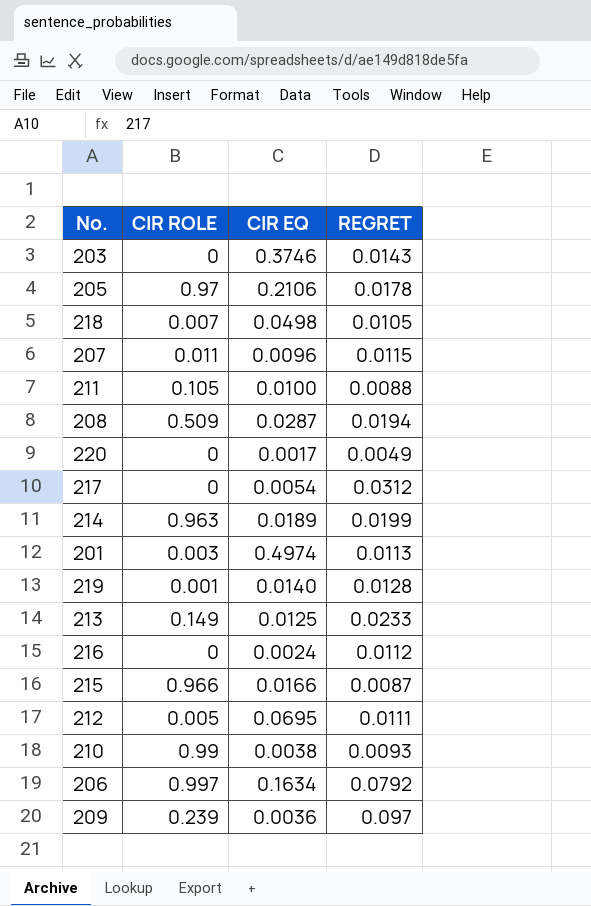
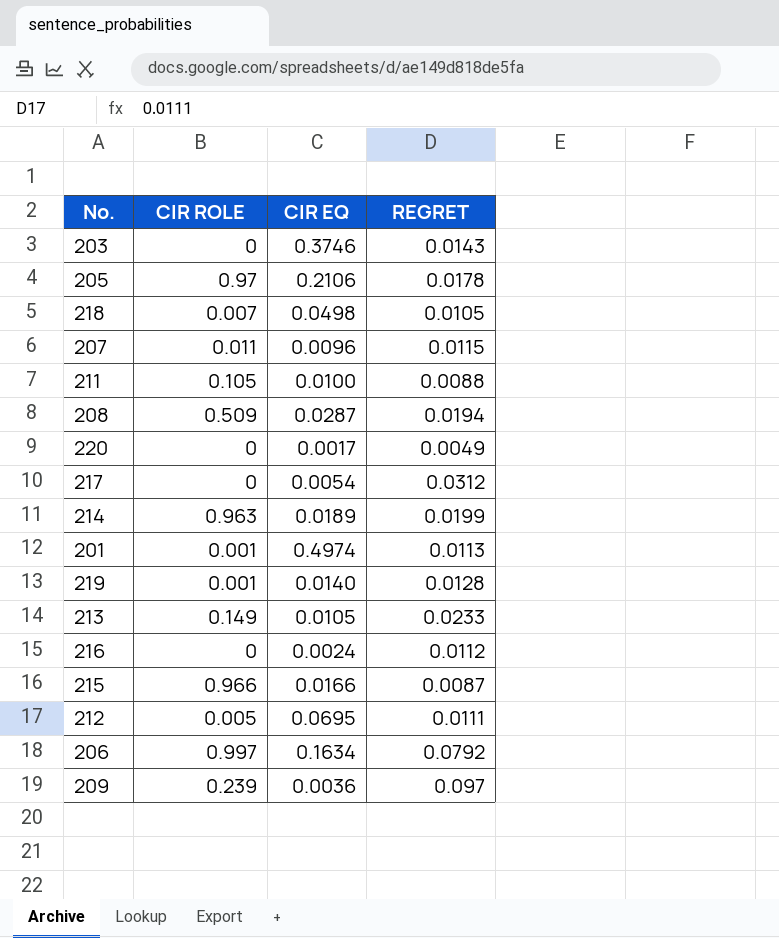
row 210: 0.99 | 0.0038 | 0.0093 -> none
201 | CIR ROLE: 0.003 -> 0.001
213 | CIR EQ: 0.0125 -> 0.0105

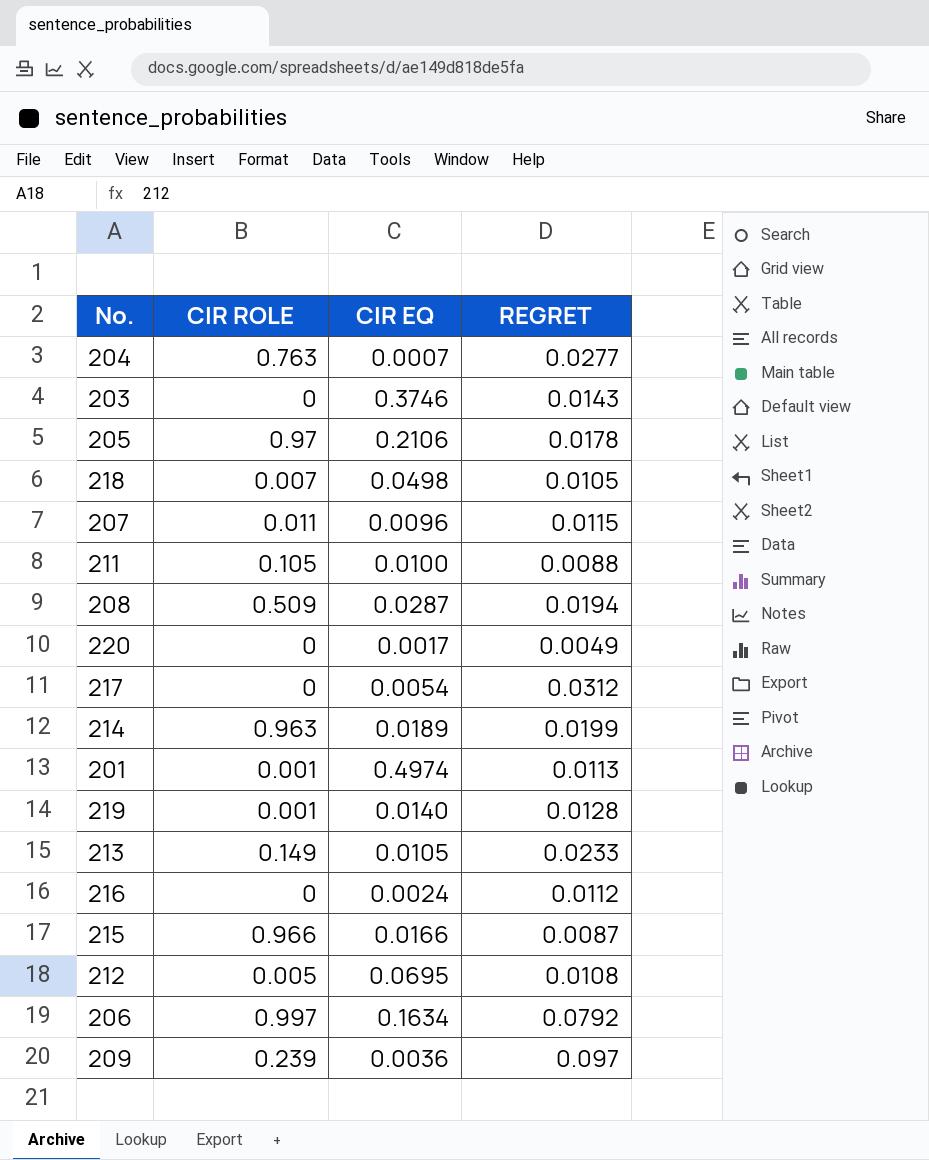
row 204: none -> 0.763 | 0.0007 | 0.0277
212 | REGRET: 0.0111 -> 0.0108

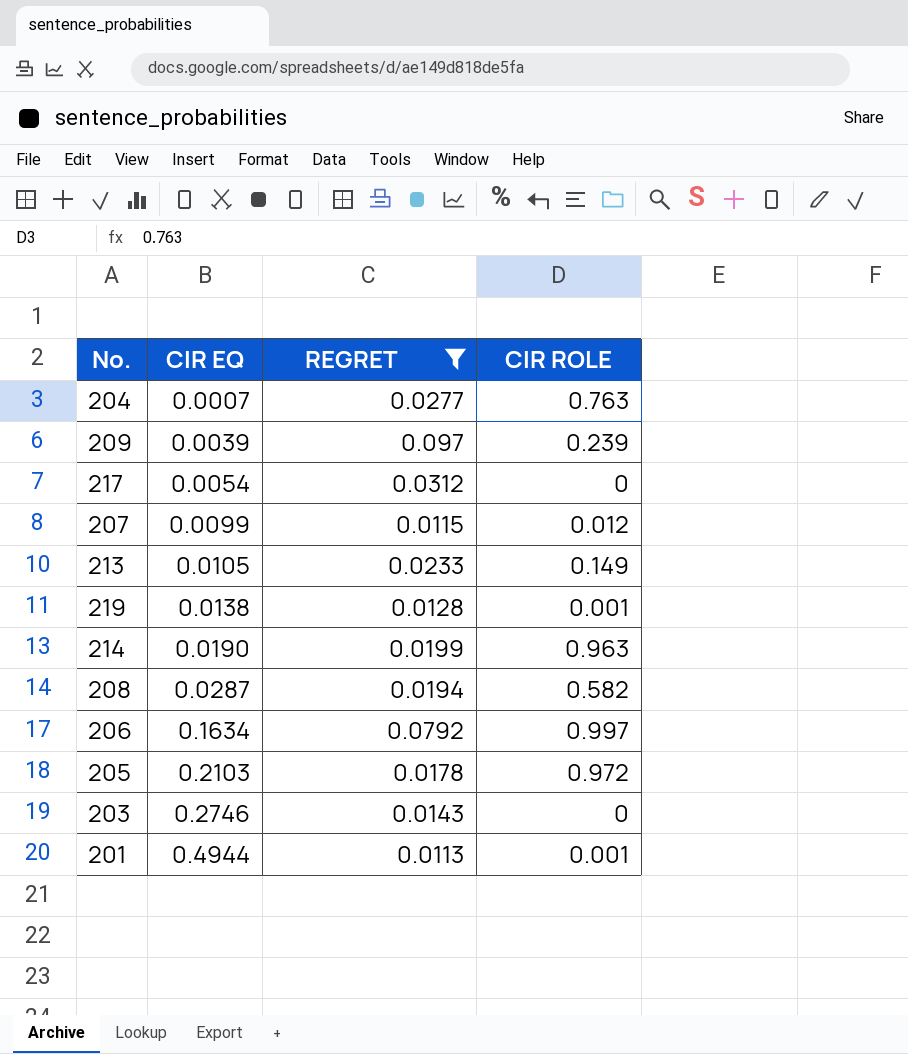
filter: none -> REGRET >= 0.0113
row order: none -> CIR EQ ascending
column CIR ROLE | position: 2 -> 4
209 | CIR EQ: 0.0036 -> 0.0039
207 | CIR EQ: 0.0096 -> 0.0099
207 | CIR ROLE: 0.011 -> 0.012
219 | CIR EQ: 0.0140 -> 0.0138
214 | CIR EQ: 0.0189 -> 0.0190
208 | CIR ROLE: 0.509 -> 0.582
205 | CIR EQ: 0.2106 -> 0.2103
205 | CIR ROLE: 0.97 -> 0.972
203 | CIR EQ: 0.3746 -> 0.2746
201 | CIR EQ: 0.4974 -> 0.4944

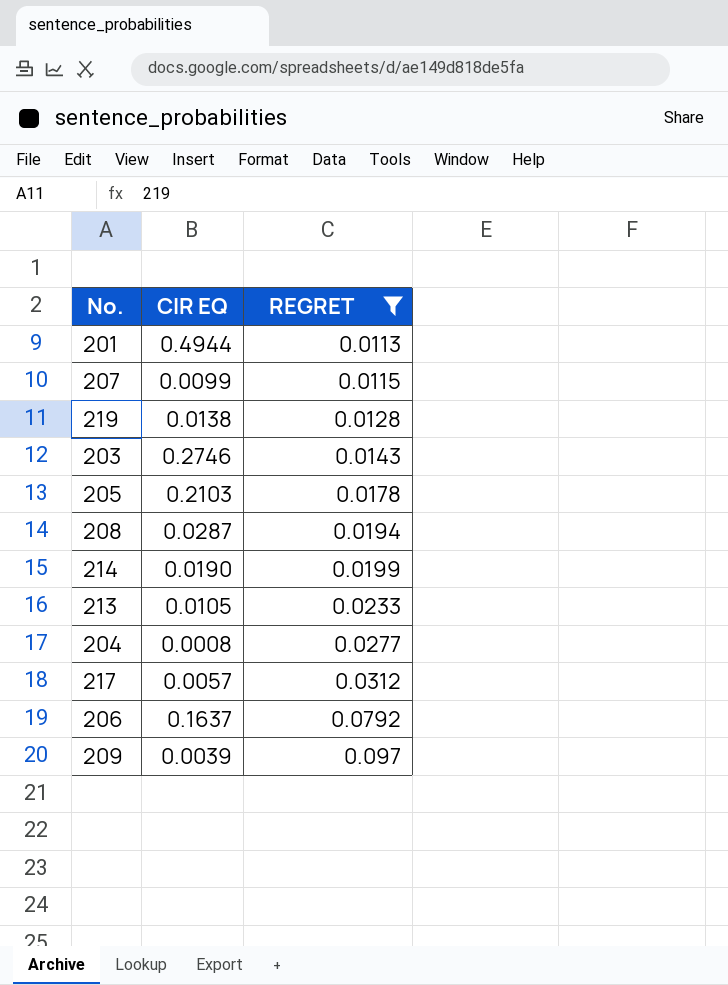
row order: CIR EQ ascending -> REGRET ascending
column CIR ROLE | position: 4 -> none
204 | CIR EQ: 0.0007 -> 0.0008
217 | CIR EQ: 0.0054 -> 0.0057
206 | CIR EQ: 0.1634 -> 0.1637

